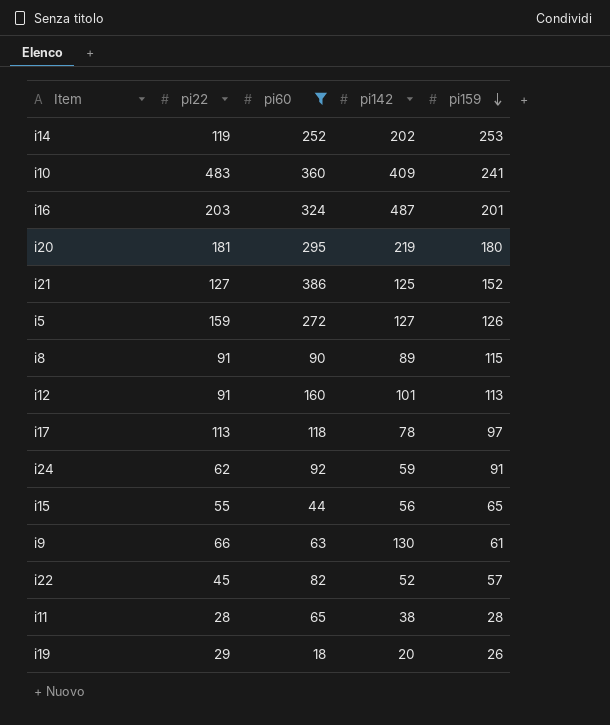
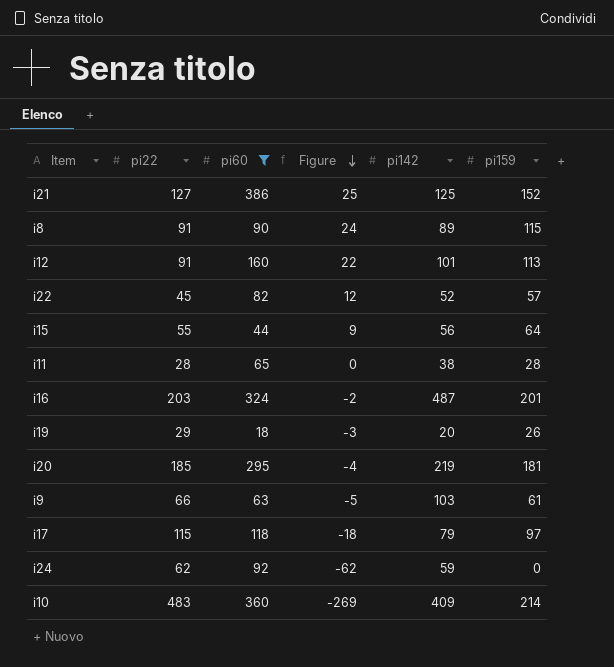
row order: pi159 descending -> Figure descending
column Figure | formula: none -> [pi159] - [pi22]
row i14: 119 | 252 | 202 | 253 -> none
row i5: 159 | 272 | 127 | 126 -> none
i15 | pi159: 65 -> 64
i20 | pi22: 181 -> 185
i20 | pi159: 180 -> 181
i9 | pi142: 130 -> 103
i17 | pi22: 113 -> 115
i17 | pi142: 78 -> 79
i24 | pi159: 91 -> 0
i10 | pi159: 241 -> 214

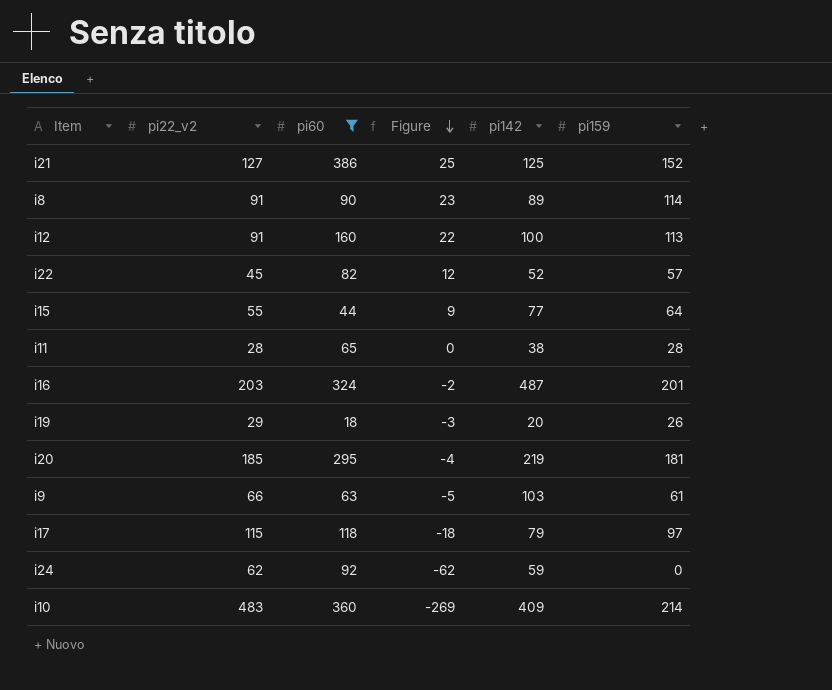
column name: pi22 -> pi22_v2
i8 | Figure: 24 -> 23
i8 | pi159: 115 -> 114
i12 | pi142: 101 -> 100
i15 | pi142: 56 -> 77

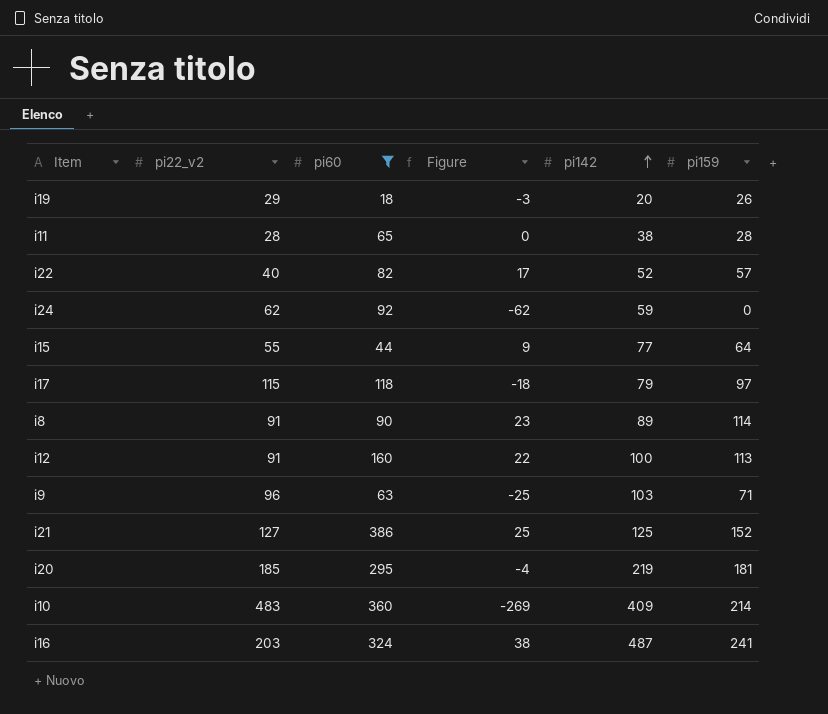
row order: Figure descending -> pi142 ascending
i22 | pi22_v2: 45 -> 40
i22 | Figure: 12 -> 17
i9 | pi22_v2: 66 -> 96
i9 | Figure: -5 -> -25
i9 | pi159: 61 -> 71
i16 | Figure: -2 -> 38
i16 | pi159: 201 -> 241

